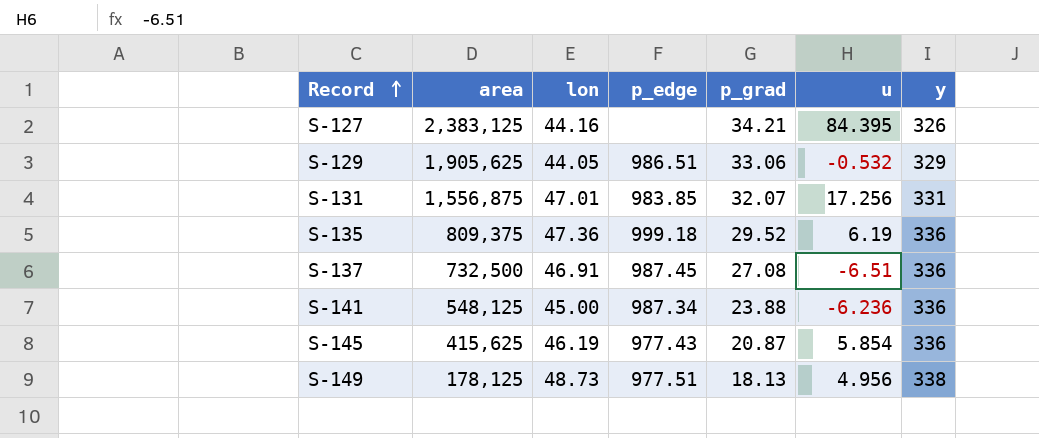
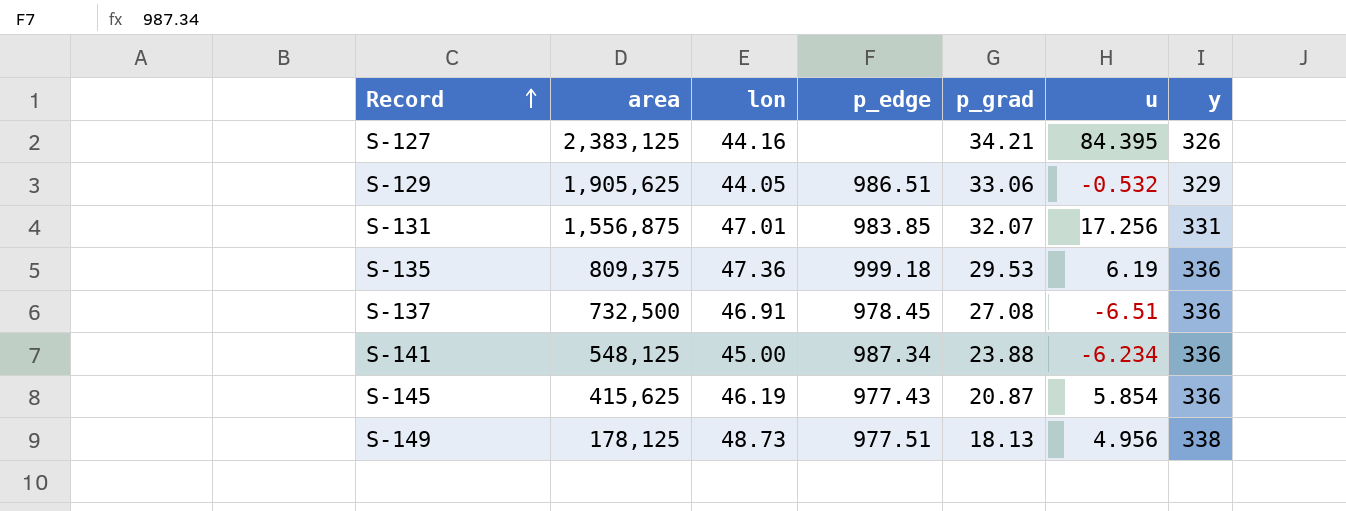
S-135 | p_grad: 29.52 -> 29.53
S-137 | p_edge: 987.45 -> 978.45
S-141 | u: -6.236 -> -6.234

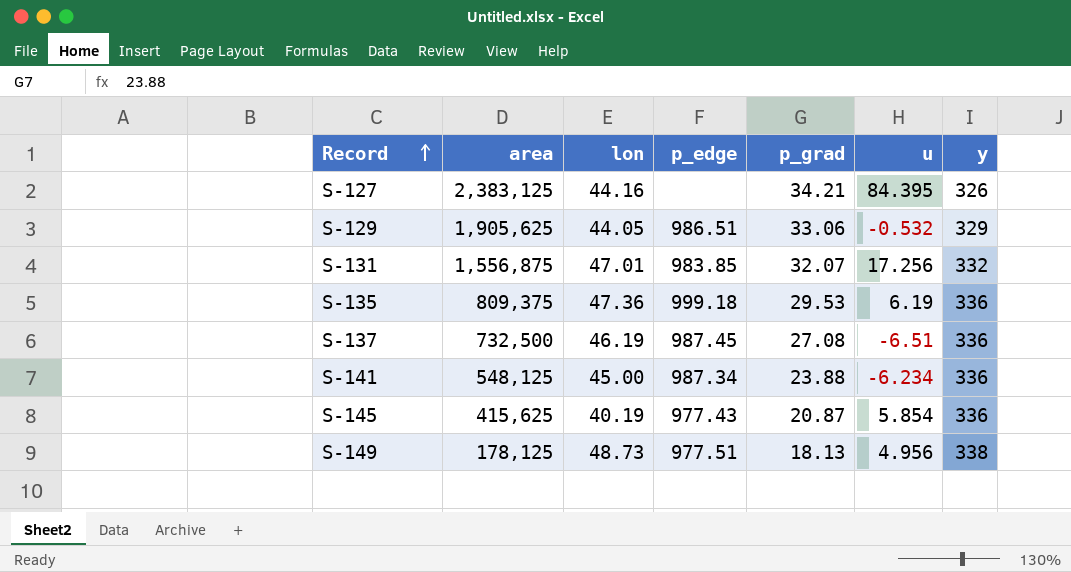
S-131 | y: 331 -> 332
S-137 | lon: 46.91 -> 46.19
S-137 | p_edge: 978.45 -> 987.45
S-145 | lon: 46.19 -> 40.19

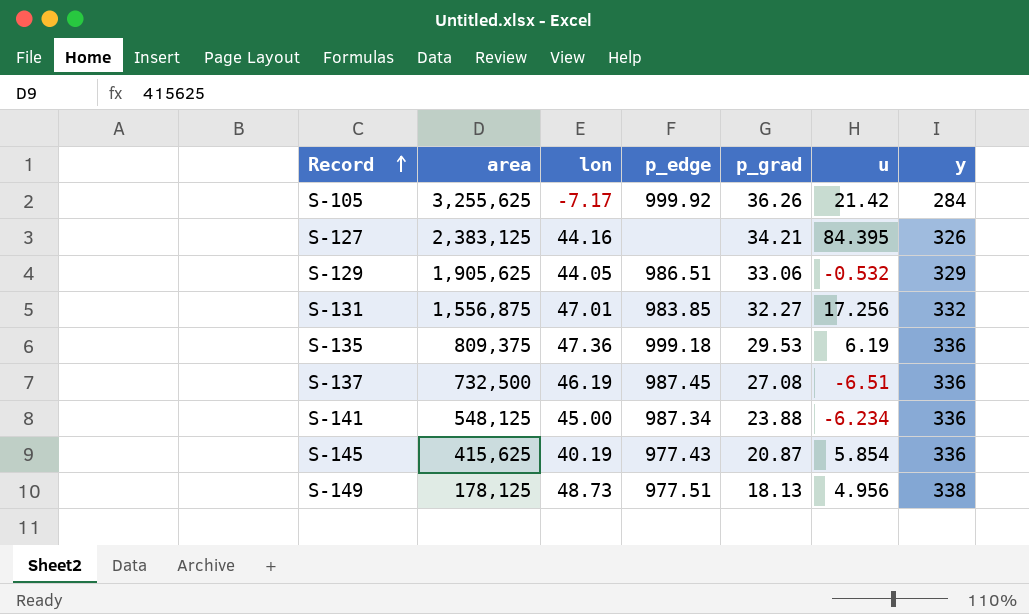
row S-105: none -> 3,255,625 | -7.17 | 999.92 | 36.26 | 21.42 | 284
S-131 | p_grad: 32.07 -> 32.27

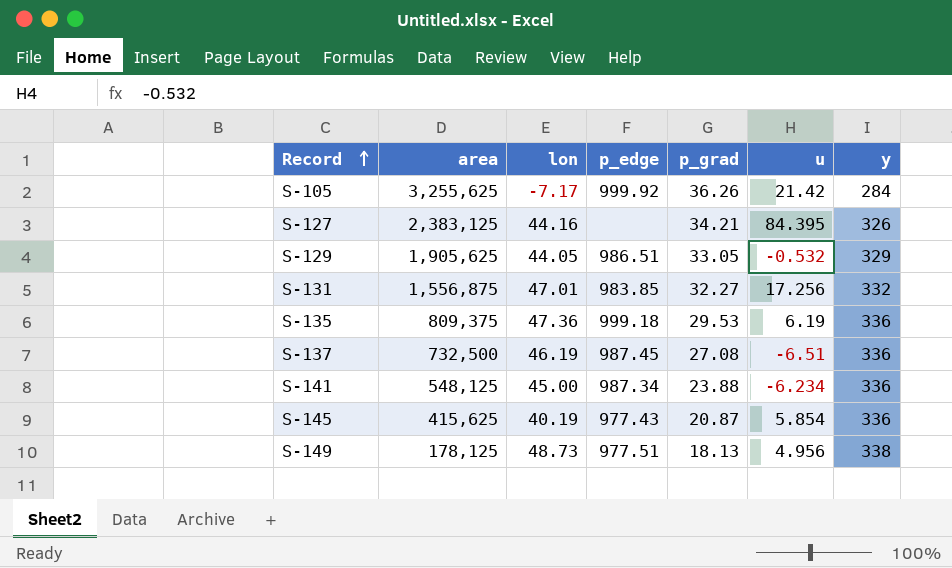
S-129 | p_grad: 33.06 -> 33.05

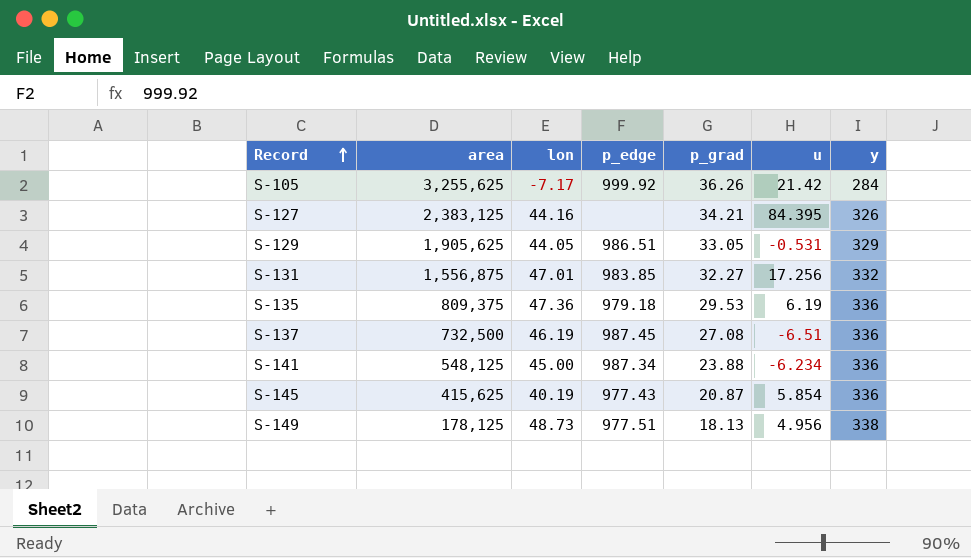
S-129 | u: -0.532 -> -0.531
S-135 | p_edge: 999.18 -> 979.18

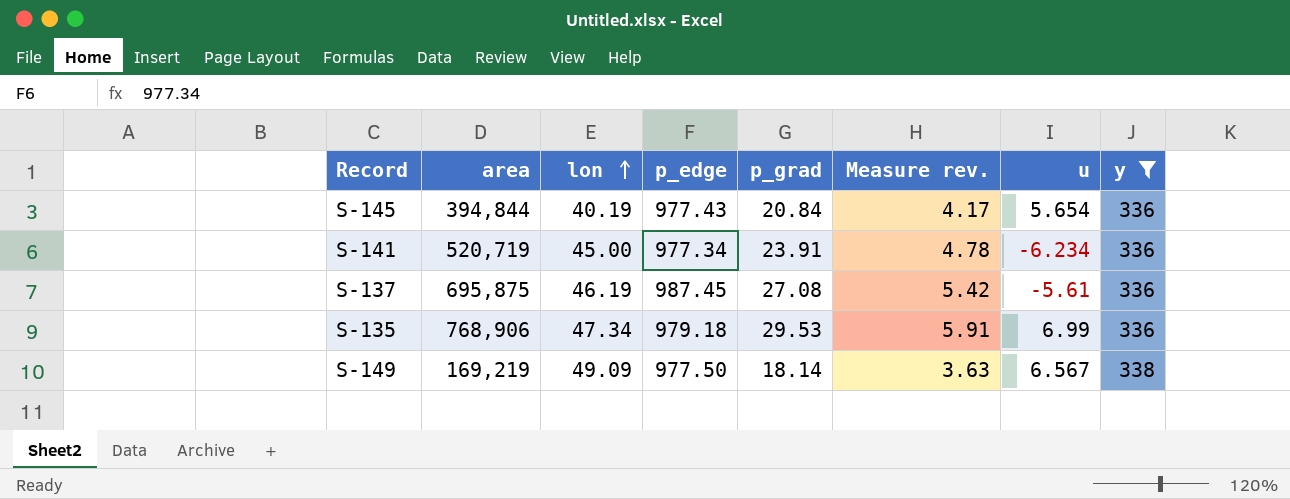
filter: none -> y >= 336
row order: Record ascending -> lon ascending
column Measure rev. | formula: none -> [p_grad] * 0.2
S-145 | area: 415,625 -> 394,844
S-145 | p_grad: 20.87 -> 20.84
S-145 | u: 5.854 -> 5.654
S-141 | area: 548,125 -> 520,719
S-141 | p_edge: 987.34 -> 977.34
S-141 | p_grad: 23.88 -> 23.91
S-137 | area: 732,500 -> 695,875
S-137 | u: -6.51 -> -5.61
S-135 | area: 809,375 -> 768,906
S-135 | lon: 47.36 -> 47.34
S-135 | u: 6.19 -> 6.99
S-149 | area: 178,125 -> 169,219
S-149 | lon: 48.73 -> 49.09
S-149 | p_edge: 977.51 -> 977.50
S-149 | p_grad: 18.13 -> 18.14
S-149 | u: 4.956 -> 6.567

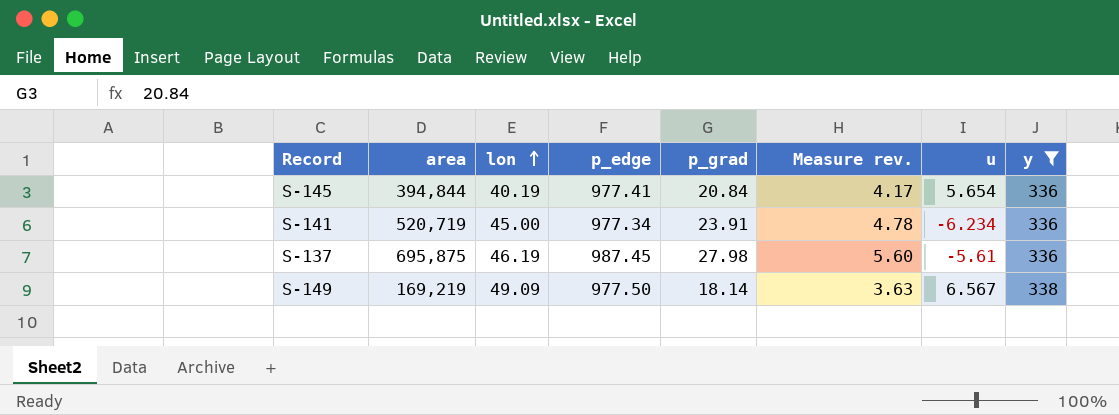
row S-135: 768,906 | 47.34 | 979.18 | 29.53 | 5.91 | 6.99 | 336 -> none
S-145 | p_edge: 977.43 -> 977.41
S-137 | p_grad: 27.08 -> 27.98
S-137 | Measure rev.: 5.42 -> 5.60

